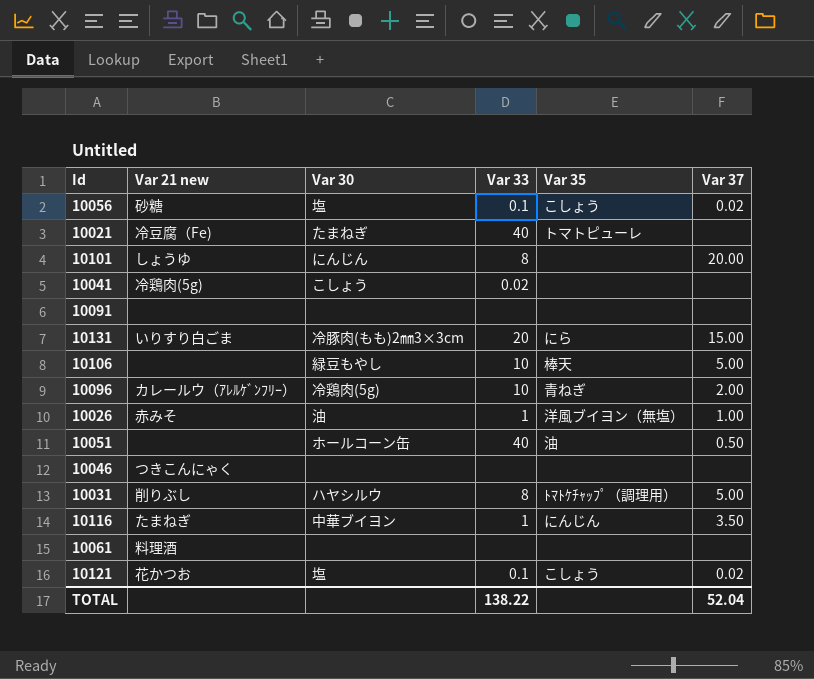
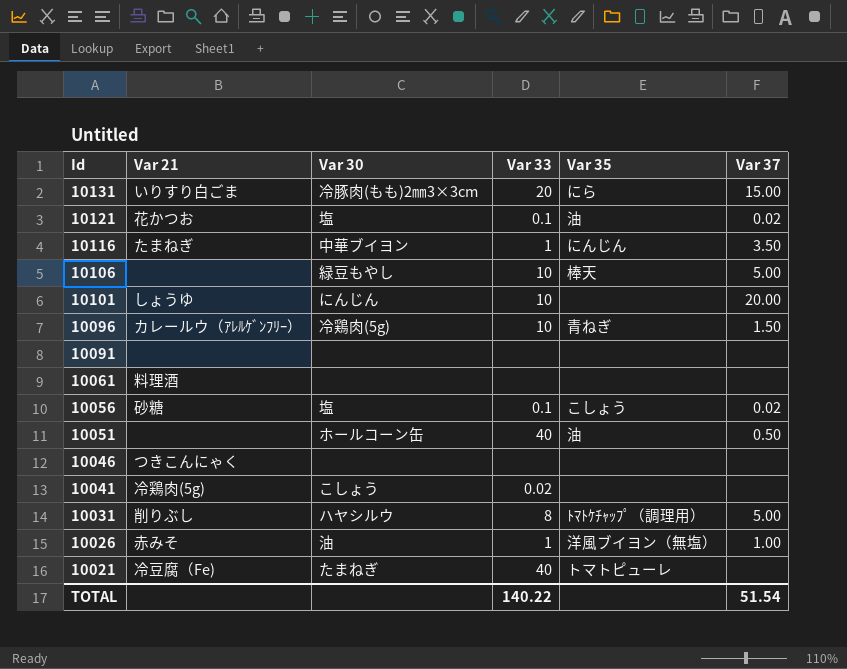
row order: none -> Id descending
column name: Var 21 new -> Var 21
10121 | Var 35: こしょう -> 油
10101 | Var 33: 8 -> 10
10096 | Var 37: 2.00 -> 1.50
TOTAL | Var 33: 138.22 -> 140.22
TOTAL | Var 37: 52.04 -> 51.54

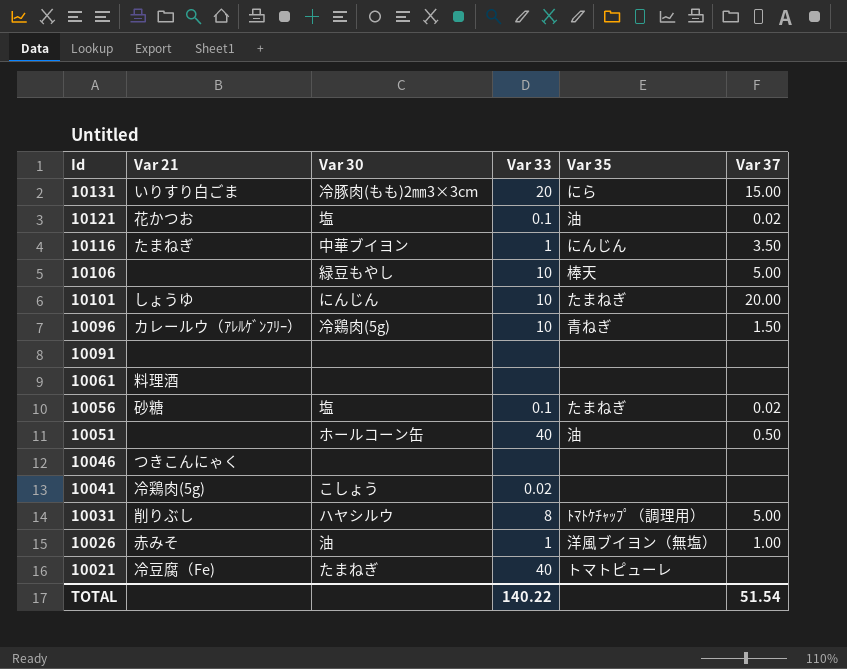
10101 | Var 35: none -> たまねぎ
10056 | Var 35: こしょう -> たまねぎ

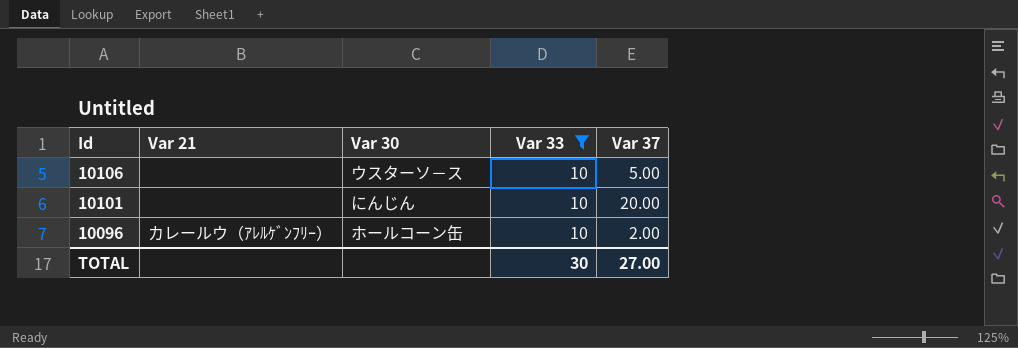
filter: none -> Var 33 = 10
column Var 35 | position: 5 -> none
10106 | Var 30: 緑豆もやし -> ウスターソ－ス
10101 | Var 21: しょうゆ -> none
10096 | Var 30: 冷鶏肉(5g) -> ホールコーン缶
10096 | Var 37: 1.50 -> 2.00
TOTAL | Var 33: 140.22 -> 30
TOTAL | Var 37: 51.54 -> 27.00

